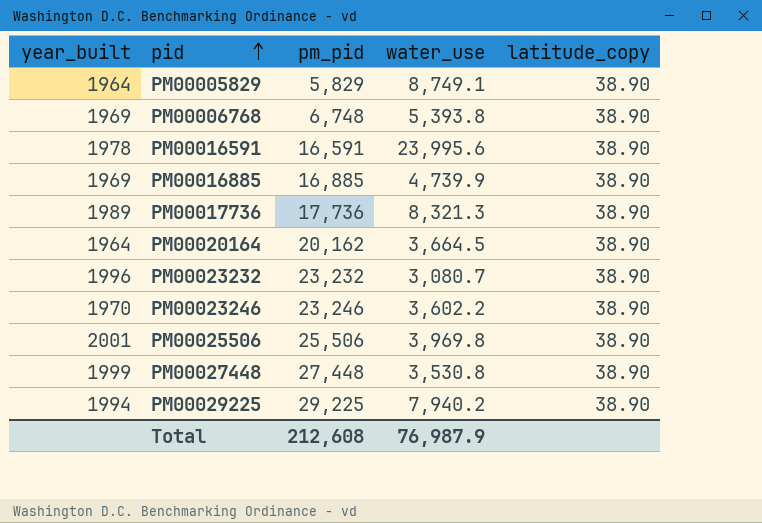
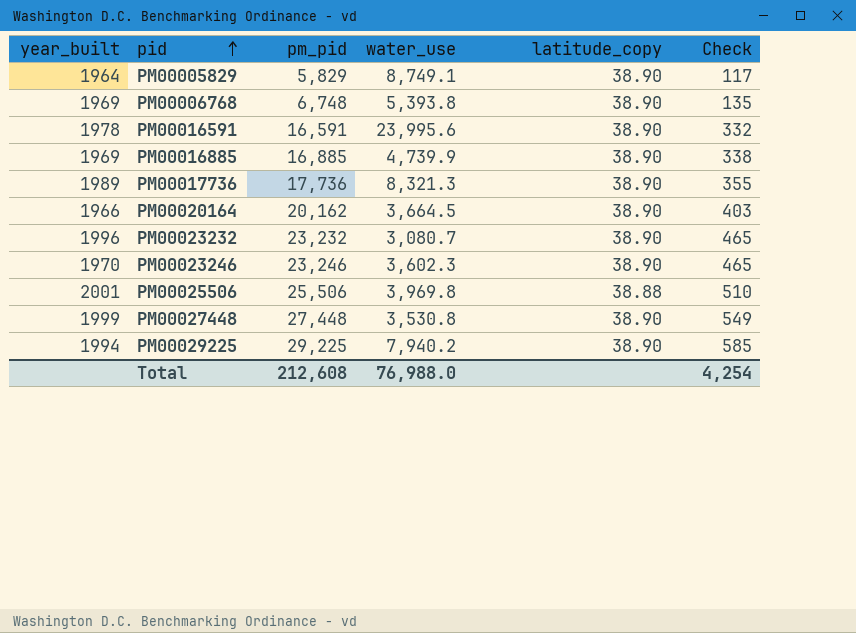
column Check | formula: none -> [pm_pid] * 0.02
PM00020164 | year_built: 1964 -> 1966
PM00023246 | water_use: 3,602.2 -> 3,602.3
PM00025506 | latitude_copy: 38.90 -> 38.88
Total | water_use: 76,987.9 -> 76,988.0

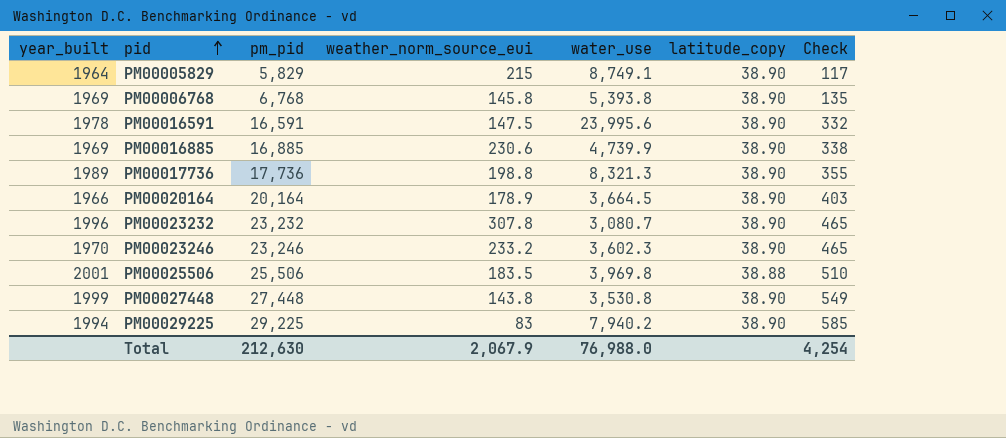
column weather_norm_source_eui | position: none -> 4
PM00006768 | pm_pid: 6,748 -> 6,768
PM00020164 | pm_pid: 20,162 -> 20,164
Total | pm_pid: 212,608 -> 212,630

